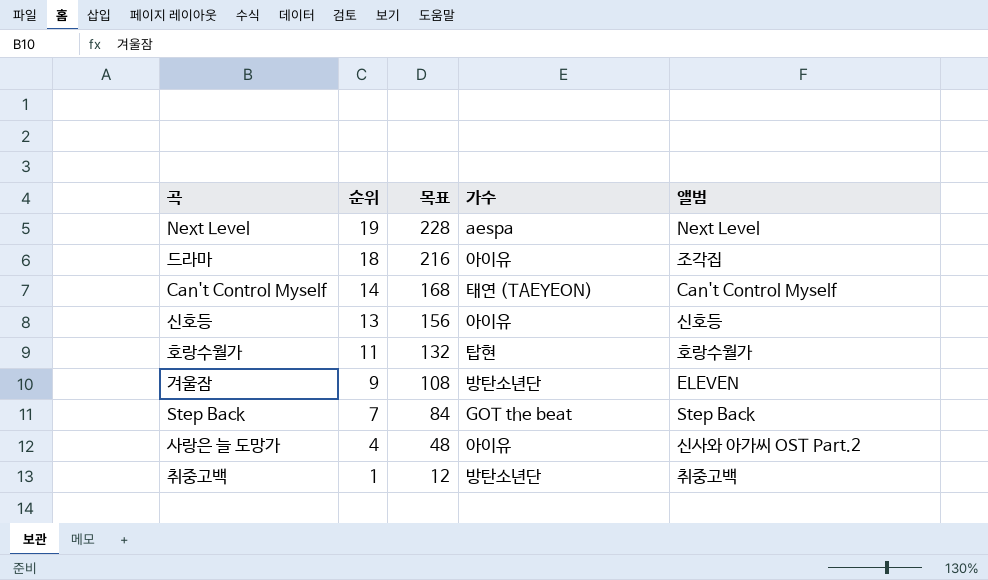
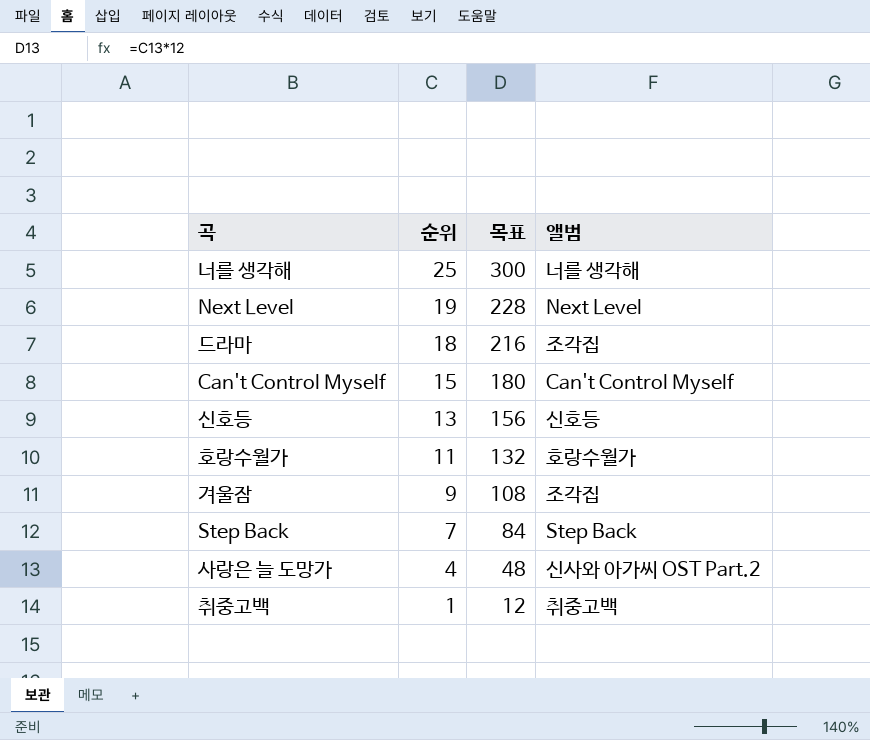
column 가수 | position: 4 -> none
row 너를 생각해: none -> 25 | 300 | 너를 생각해
Can't Control Myself | 순위: 14 -> 15
Can't Control Myself | 목표: 168 -> 180
겨울잠 | 앨범: ELEVEN -> 조각집

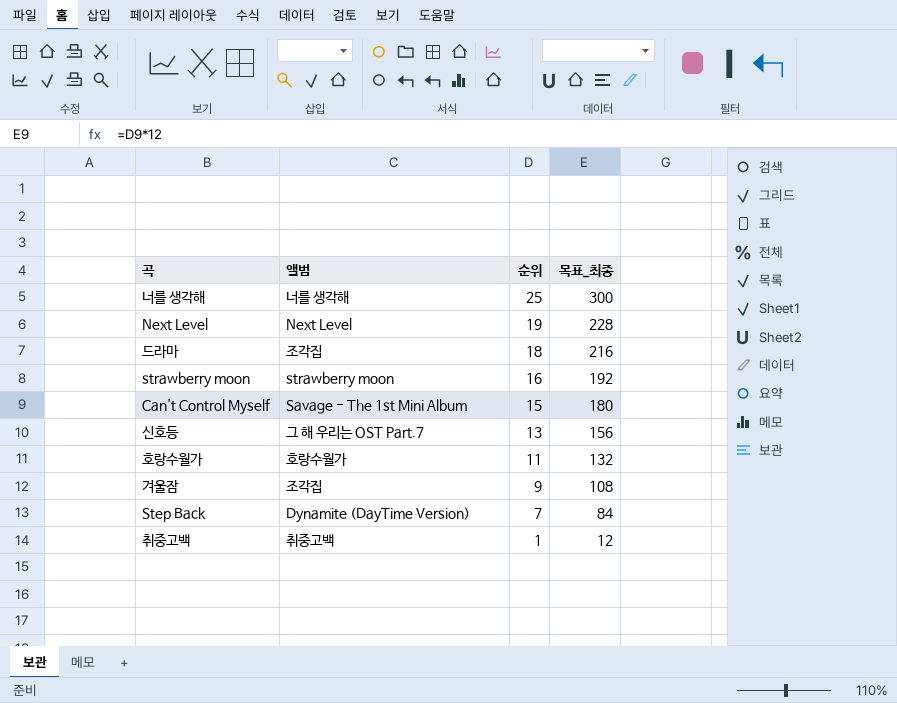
column 앨범 | position: 4 -> 2
column name: 목표 -> 목표_최종
row 사랑은 늘 도망가: 4 | 48 | 신사와 아가씨 OST Part.2 -> none
row strawberry moon: none -> strawberry moon | 16 | 192
Can't Control Myself | 앨범: Can't Control Myself -> Savage - The 1st Mini Album
신호등 | 앨범: 신호등 -> 그 해 우리는 OST Part.7
Step Back | 앨범: Step Back -> Dynamite (DayTime Version)

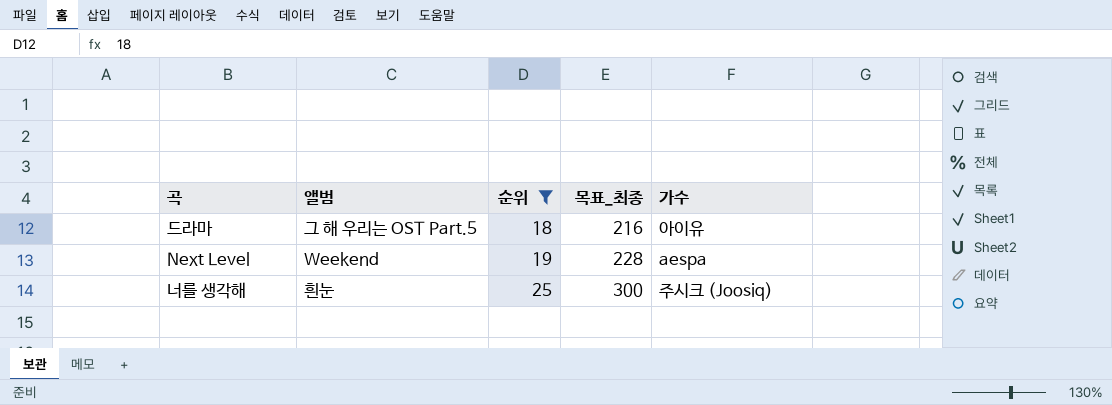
filter: none -> 순위 >= 18
row order: 순위 descending -> 순위 ascending
column 가수 | position: none -> 5
드라마 | 앨범: 조각집 -> 그 해 우리는 OST Part.5
Next Level | 앨범: Next Level -> Weekend
너를 생각해 | 앨범: 너를 생각해 -> 흰눈

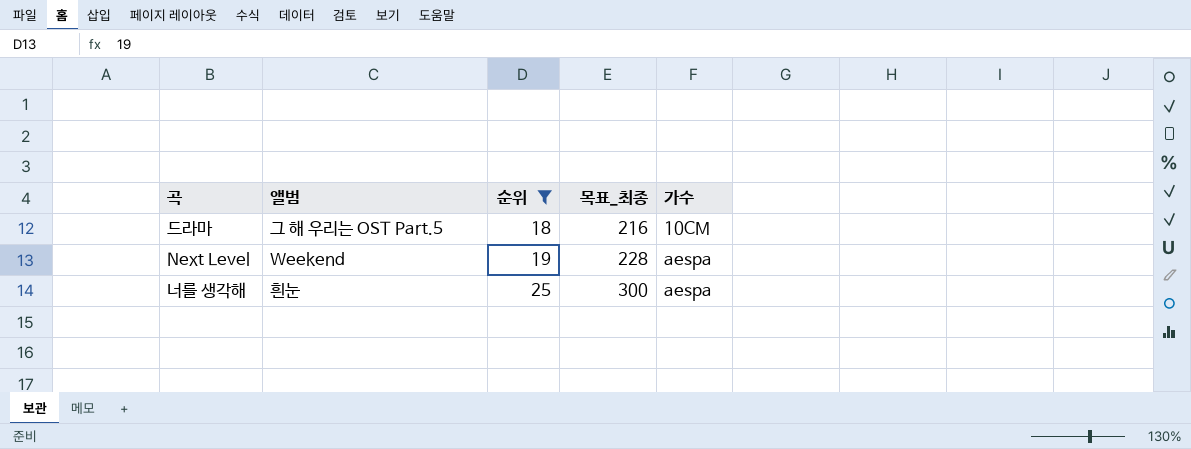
드라마 | 가수: 아이유 -> 10CM
너를 생각해 | 가수: 주시크 (Joosiq) -> aespa

